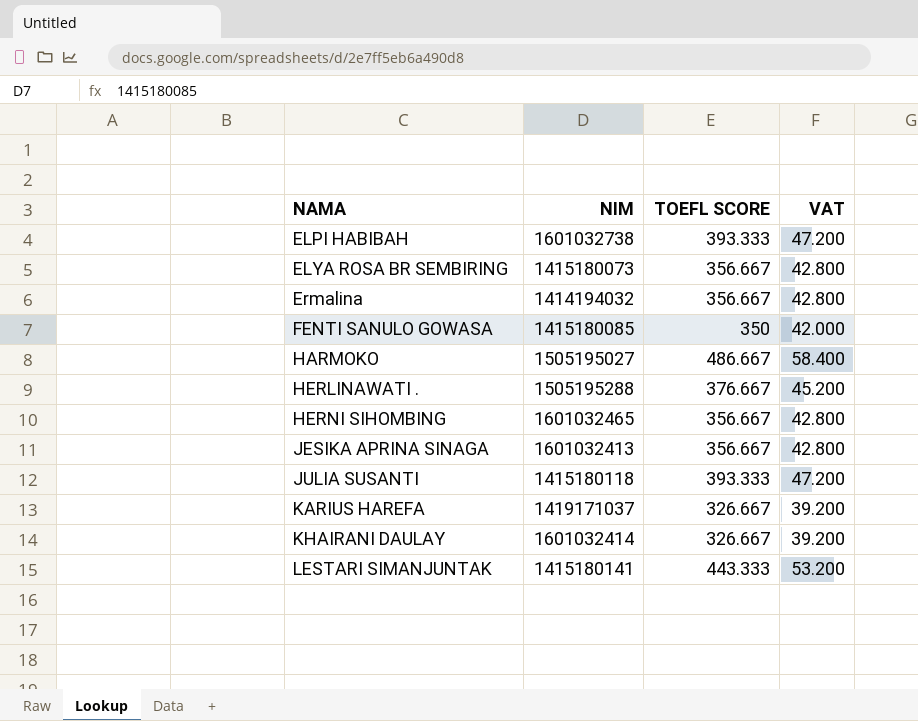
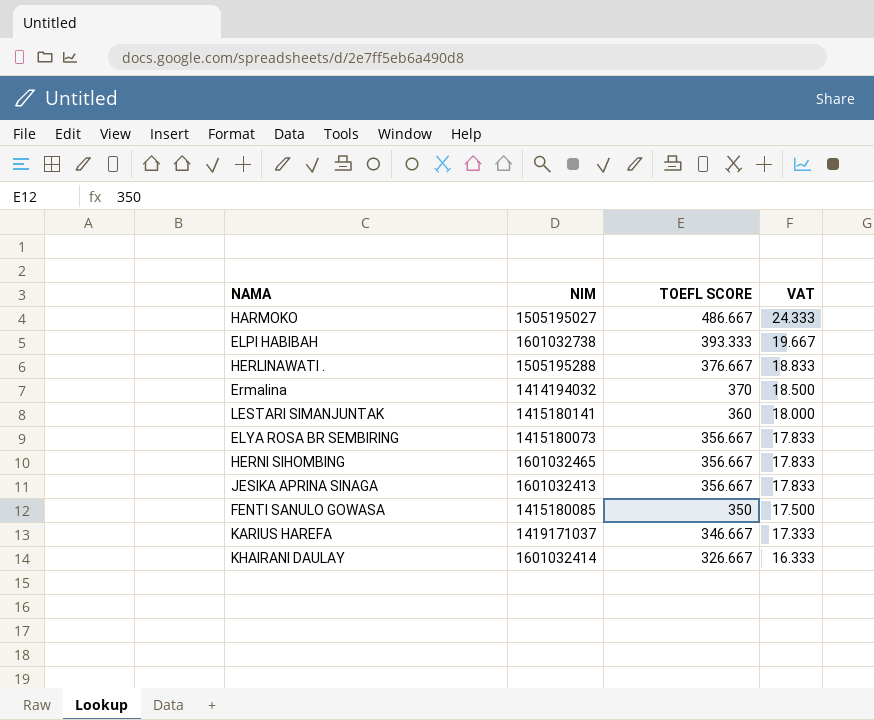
row order: NAMA ascending -> TOEFL SCORE descending
column VAT | formula: [TOEFL SCORE] * 0.12 -> [TOEFL SCORE] * 0.05
row JULIA SUSANTI: 1415180118 | 393.333 | 47.200 -> none
Ermalina | TOEFL SCORE: 356.667 -> 370
LESTARI SIMANJUNTAK | TOEFL SCORE: 443.333 -> 360
KARIUS HAREFA | TOEFL SCORE: 326.667 -> 346.667

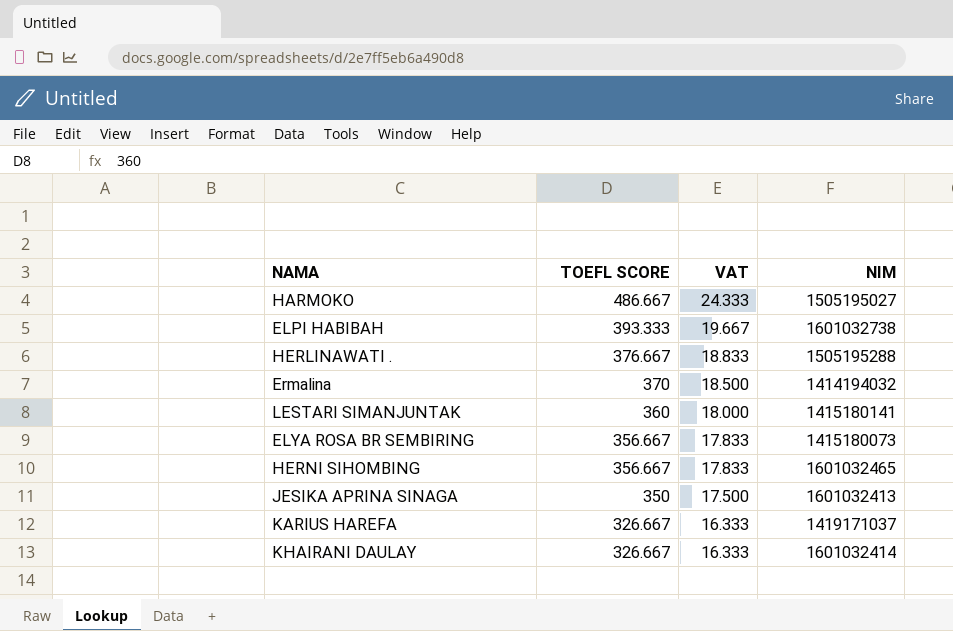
column NIM | position: 2 -> 4
row FENTI SANULO GOWASA: 1415180085 | 350 | 17.500 -> none
JESIKA APRINA SINAGA | TOEFL SCORE: 356.667 -> 350
JESIKA APRINA SINAGA | VAT: 17.833 -> 17.500
KARIUS HAREFA | TOEFL SCORE: 346.667 -> 326.667
KARIUS HAREFA | VAT: 17.333 -> 16.333

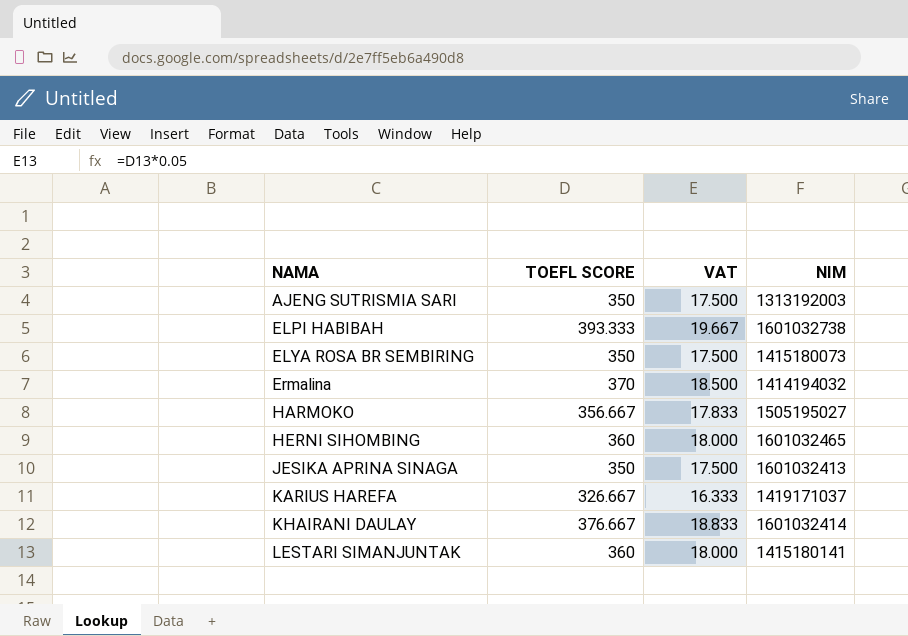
row order: TOEFL SCORE descending -> NAMA ascending
row HERLINAWATI .: 376.667 | 18.833 | 1505195288 -> none
row AJENG SUTRISMIA SARI: none -> 350 | 17.500 | 1313192003
ELYA ROSA BR SEMBIRING | TOEFL SCORE: 356.667 -> 350
ELYA ROSA BR SEMBIRING | VAT: 17.833 -> 17.500
HARMOKO | TOEFL SCORE: 486.667 -> 356.667
HARMOKO | VAT: 24.333 -> 17.833
HERNI SIHOMBING | TOEFL SCORE: 356.667 -> 360
HERNI SIHOMBING | VAT: 17.833 -> 18.000
KHAIRANI DAULAY | TOEFL SCORE: 326.667 -> 376.667
KHAIRANI DAULAY | VAT: 16.333 -> 18.833

